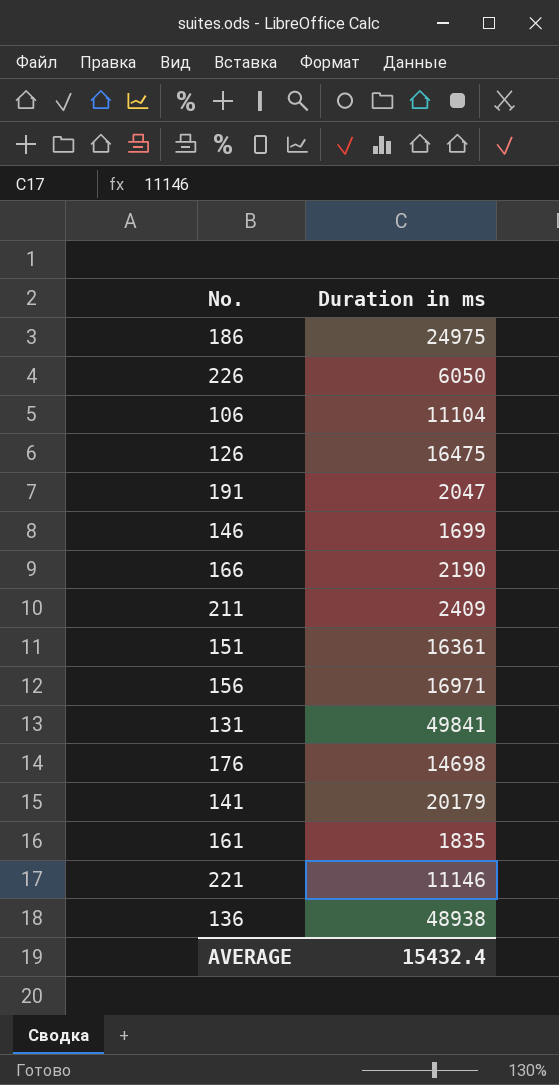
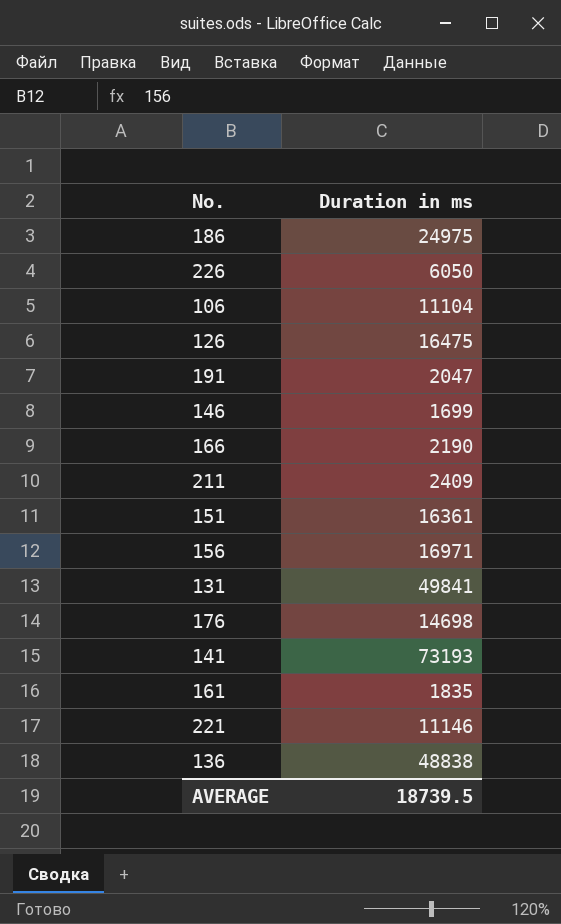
141 | Duration in ms: 20179 -> 73193
136 | Duration in ms: 48938 -> 48838
AVERAGE | Duration in ms: 15432.4 -> 18739.5

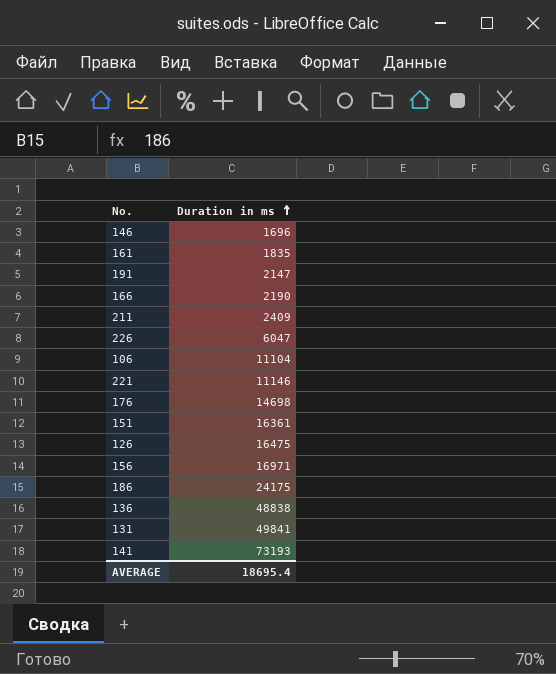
row order: none -> Duration in ms ascending
146 | Duration in ms: 1699 -> 1696
191 | Duration in ms: 2047 -> 2147
226 | Duration in ms: 6050 -> 6047
186 | Duration in ms: 24975 -> 24175
AVERAGE | Duration in ms: 18739.5 -> 18695.4

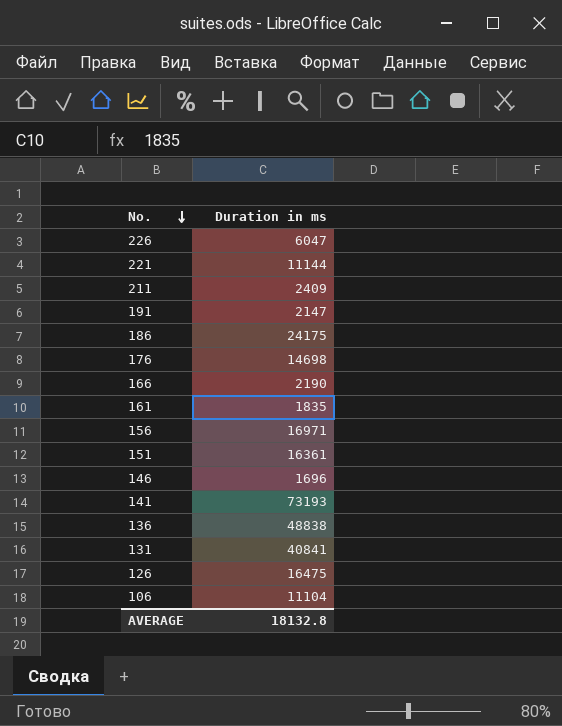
row order: Duration in ms ascending -> No. descending
221 | Duration in ms: 11146 -> 11144
131 | Duration in ms: 49841 -> 40841
AVERAGE | Duration in ms: 18695.4 -> 18132.8

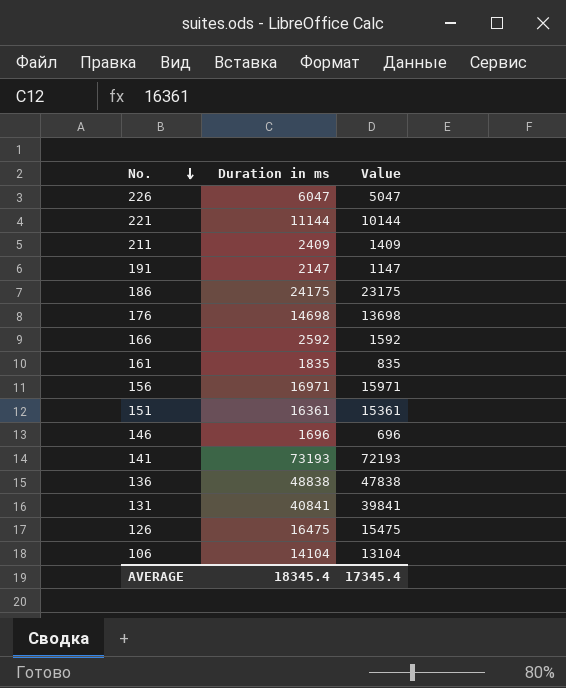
column Value | formula: none -> [Duration in ms] - 1000
166 | Duration in ms: 2190 -> 2592
106 | Duration in ms: 11104 -> 14104
AVERAGE | Duration in ms: 18132.8 -> 18345.4

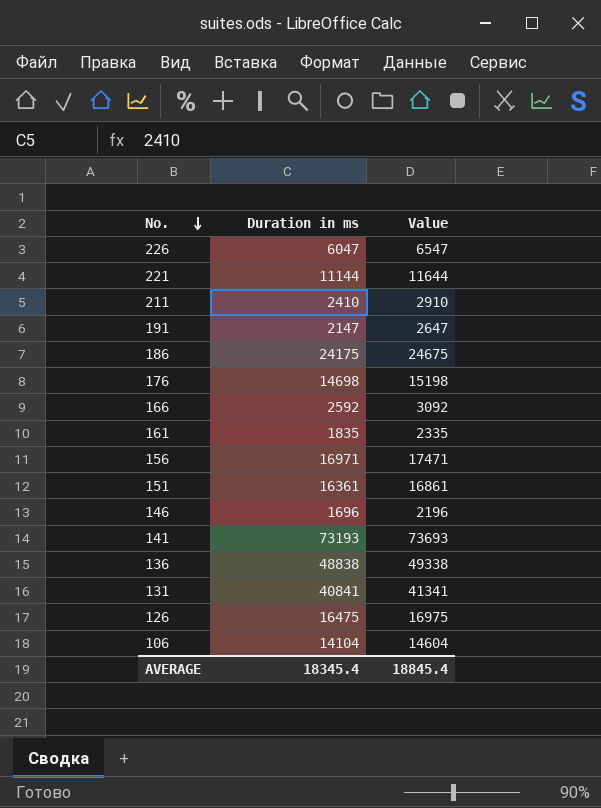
column Value | formula: [Duration in ms] - 1000 -> [Duration in ms] + 500
211 | Duration in ms: 2409 -> 2410
AVERAGE | Value: 17345.4 -> 18845.4

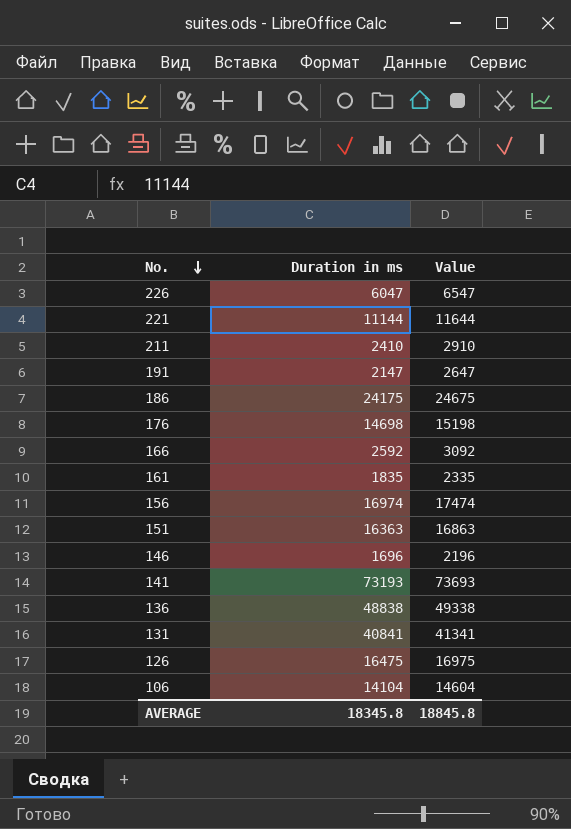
156 | Duration in ms: 16971 -> 16974
156 | Value: 17471 -> 17474
151 | Duration in ms: 16361 -> 16363
151 | Value: 16861 -> 16863
AVERAGE | Duration in ms: 18345.4 -> 18345.8
AVERAGE | Value: 18845.4 -> 18845.8

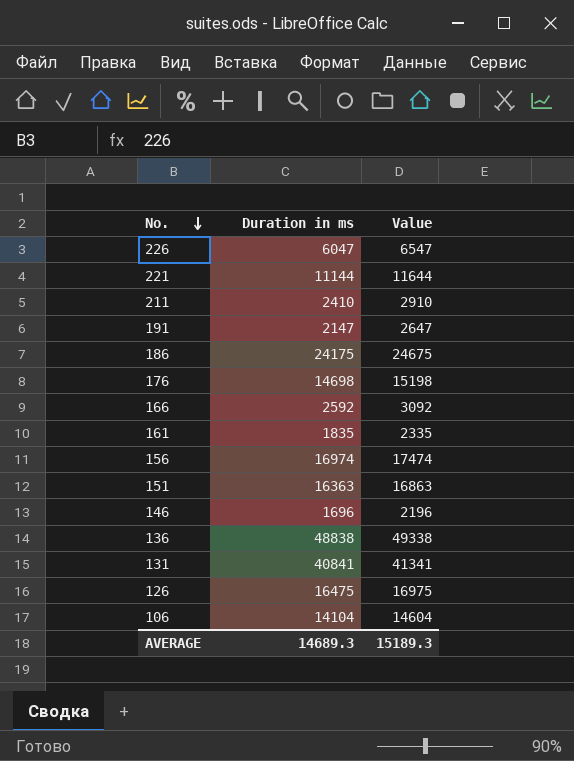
row 141: 73193 | 73693 -> none
AVERAGE | Duration in ms: 18345.8 -> 14689.3
AVERAGE | Value: 18845.8 -> 15189.3

